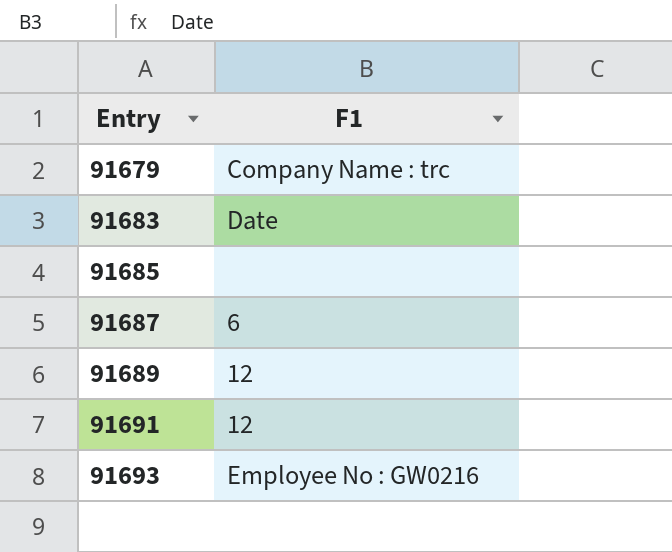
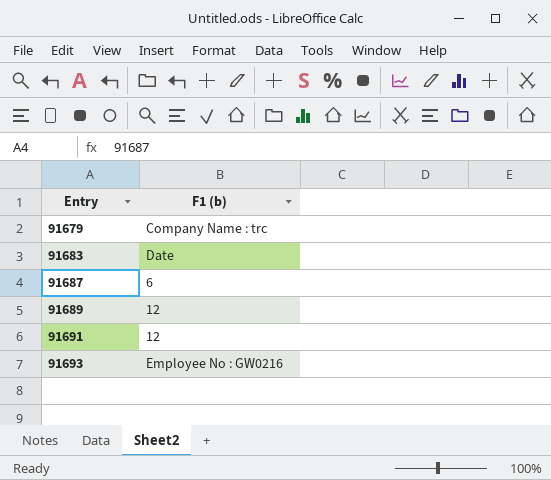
column name: F1 -> F1 (b)
row 91685: none -> none

